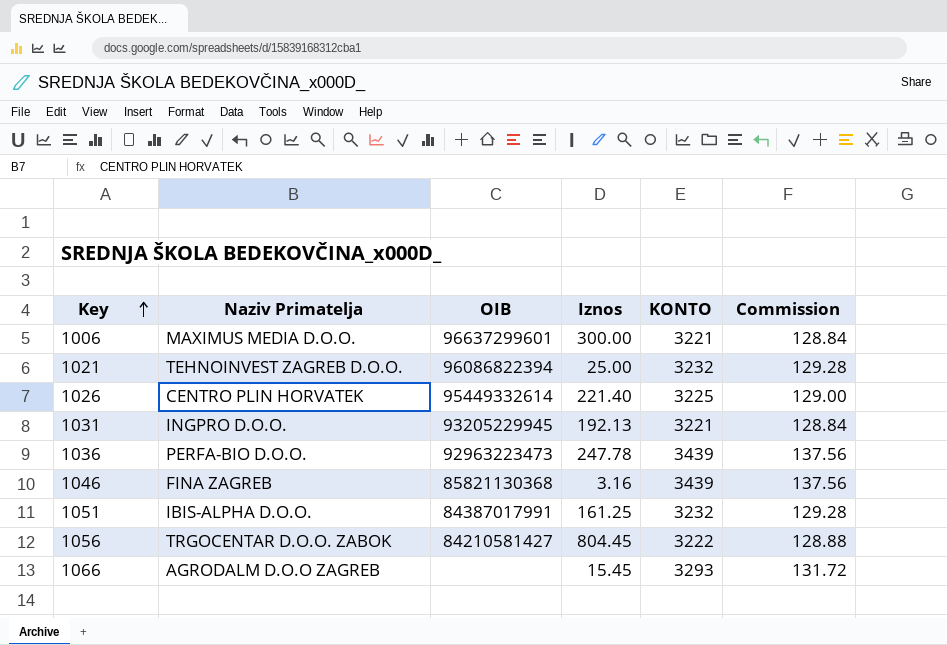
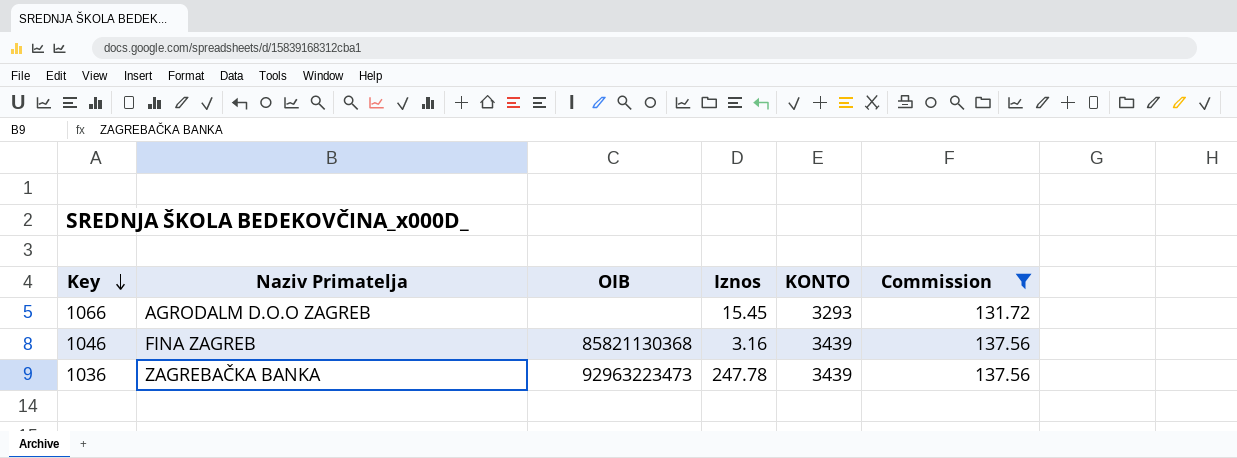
filter: none -> Commission >= 131.72
row order: Key ascending -> Key descending
1036 | Naziv Primatelja: PERFA-BIO D.O.O. -> ZAGREBAČKA BANKA

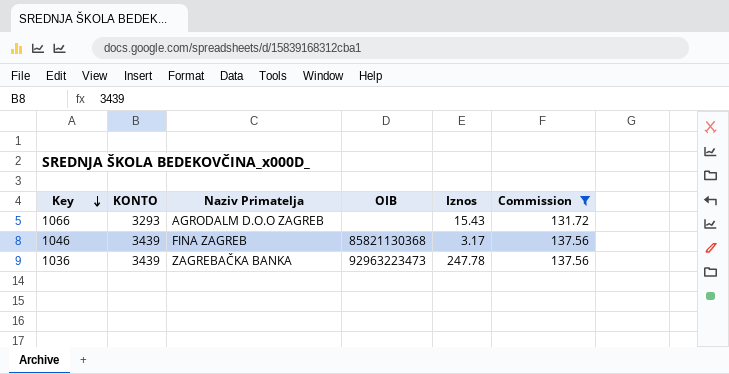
column KONTO | position: 5 -> 2
1066 | Iznos: 15.45 -> 15.43
1046 | Iznos: 3.16 -> 3.17

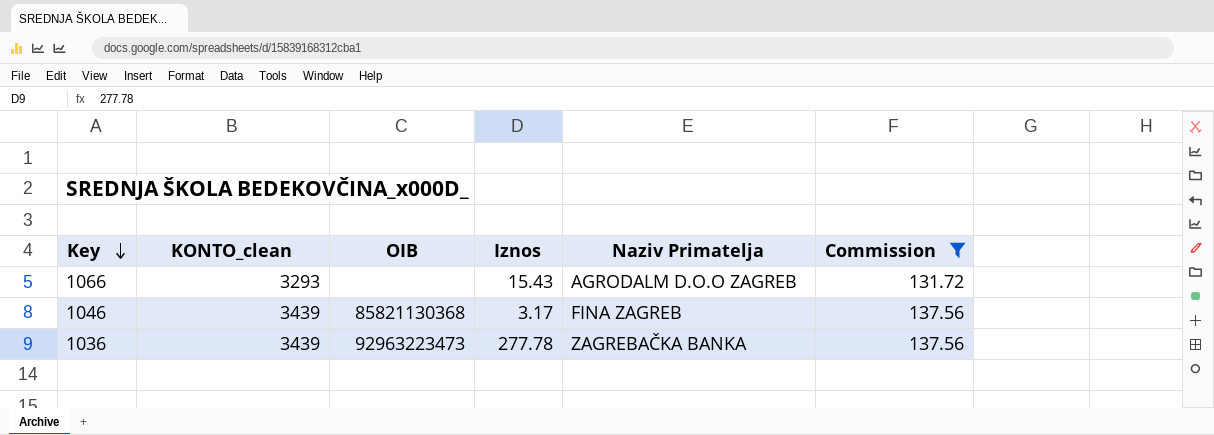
column name: KONTO -> KONTO_clean
column Naziv Primatelja | position: 3 -> 5
1036 | Iznos: 247.78 -> 277.78

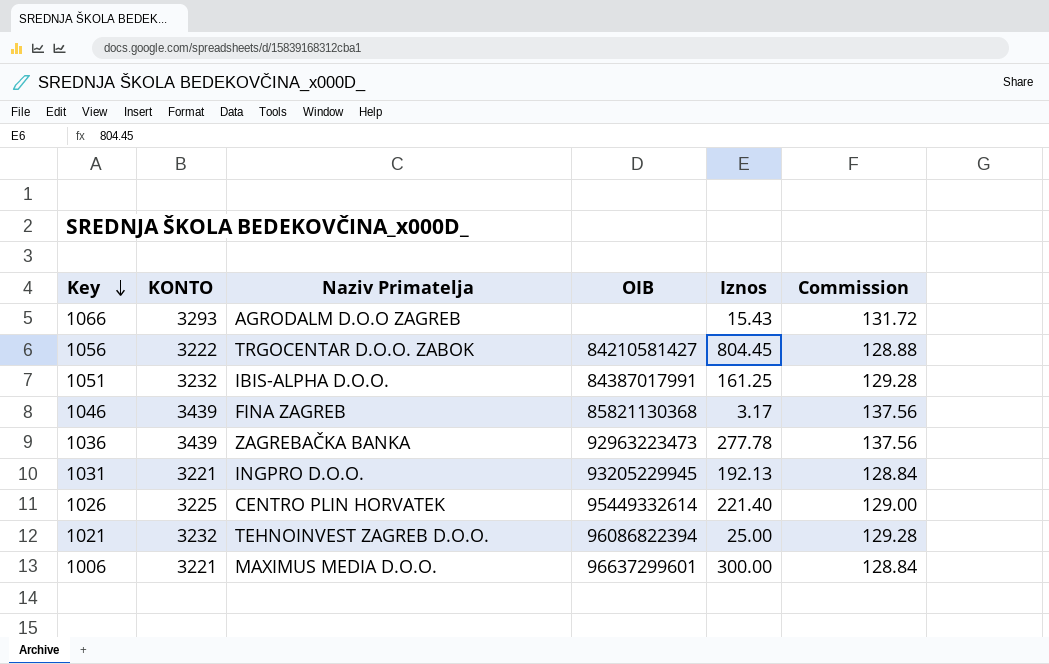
filter: Commission >= 131.72 -> none
column name: KONTO_clean -> KONTO
column Naziv Primatelja | position: 5 -> 3

